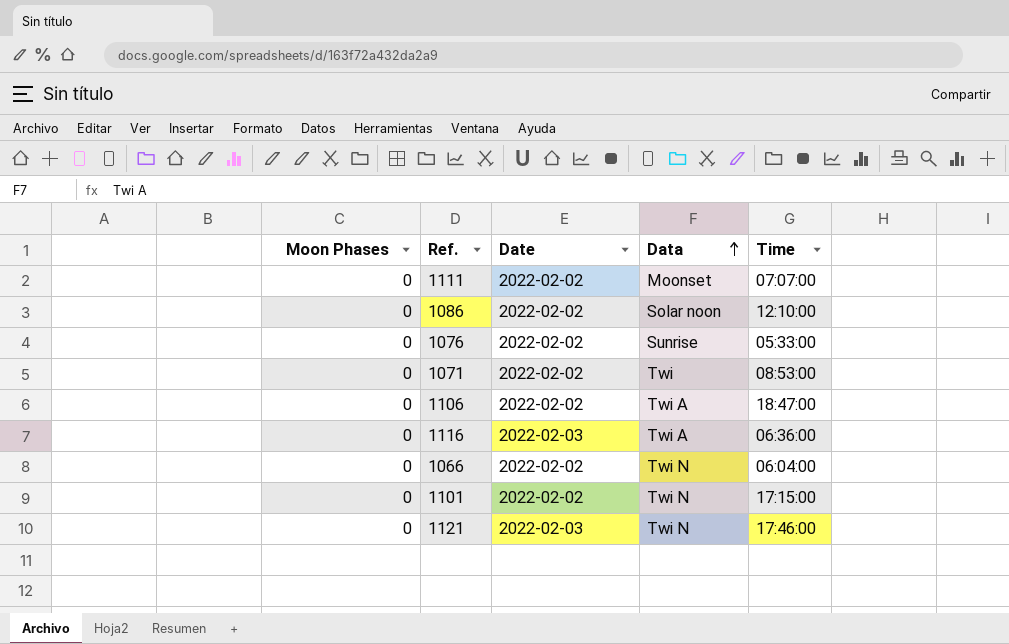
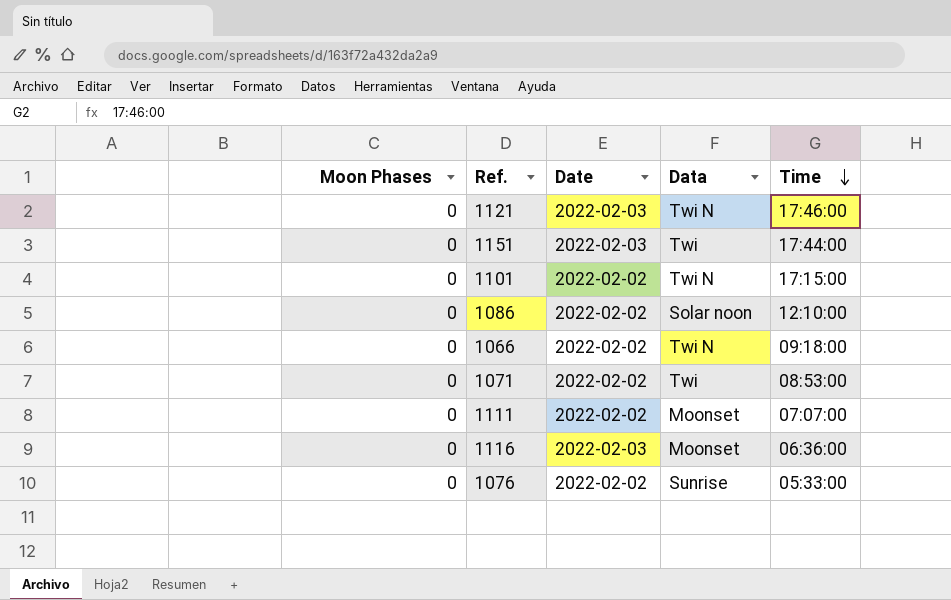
row order: Data ascending -> Time descending
row 1106: 0 | 2022-02-02 | Twi A | 18:47:00 -> none
row 1151: none -> 0 | 2022-02-03 | Twi | 17:44:00
1066 | Time: 06:04:00 -> 09:18:00
1116 | Data: Twi A -> Moonset

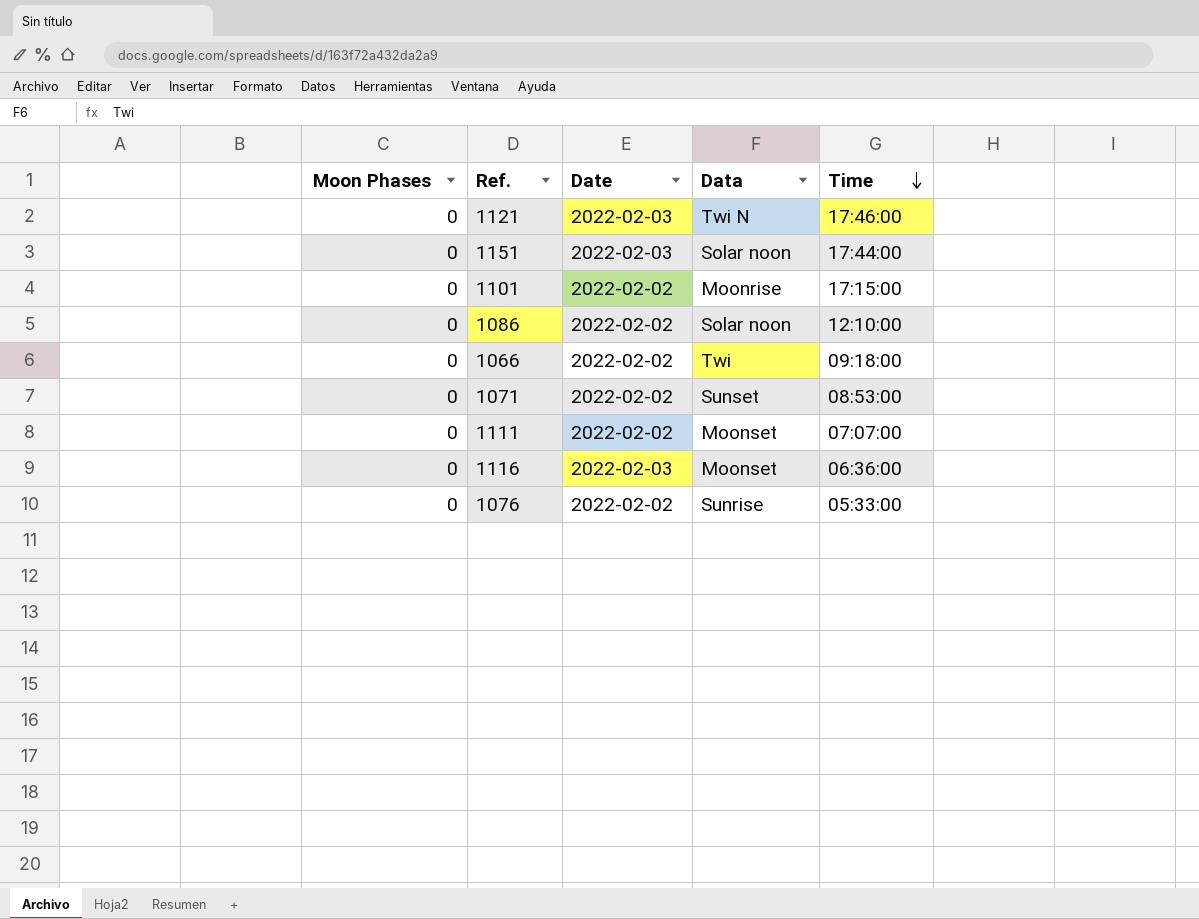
1151 | Data: Twi -> Solar noon
1101 | Data: Twi N -> Moonrise
1066 | Data: Twi N -> Twi
1071 | Data: Twi -> Sunset

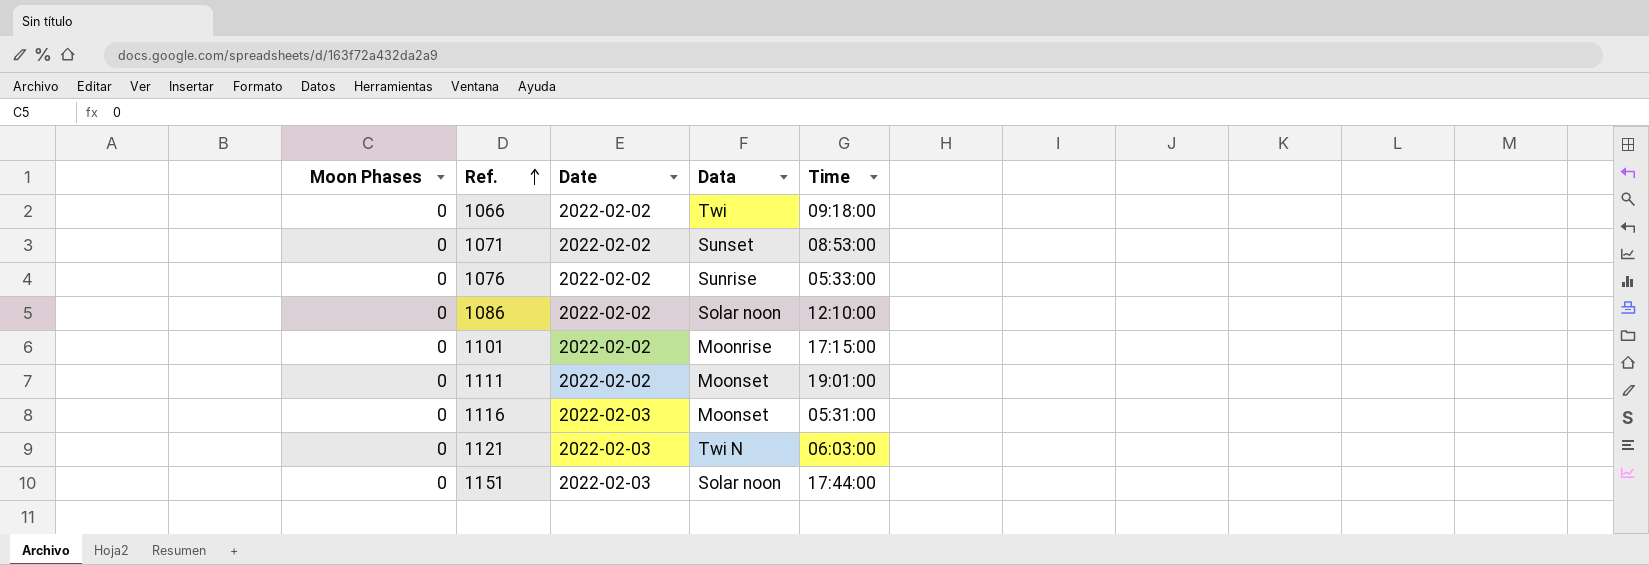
row order: Time descending -> Ref. ascending
1111 | Time: 07:07:00 -> 19:01:00
1116 | Time: 06:36:00 -> 05:31:00
1121 | Time: 17:46:00 -> 06:03:00

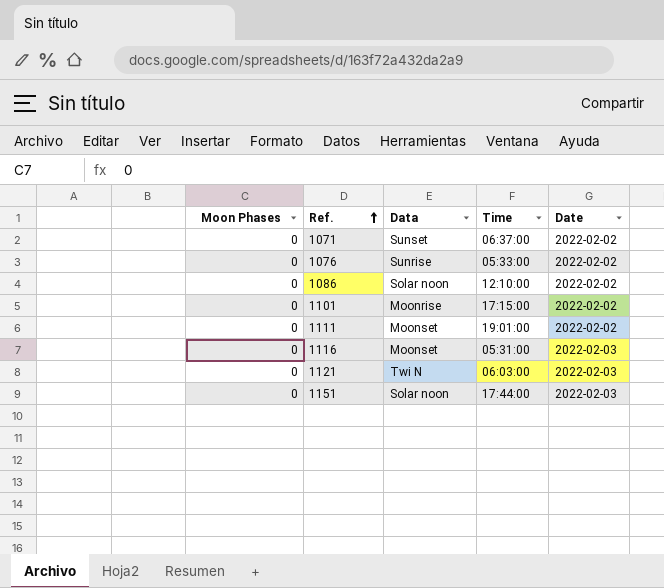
column Date | position: 3 -> 5
row 1066: 0 | 2022-02-02 | Twi | 09:18:00 -> none
1071 | Time: 08:53:00 -> 06:37:00

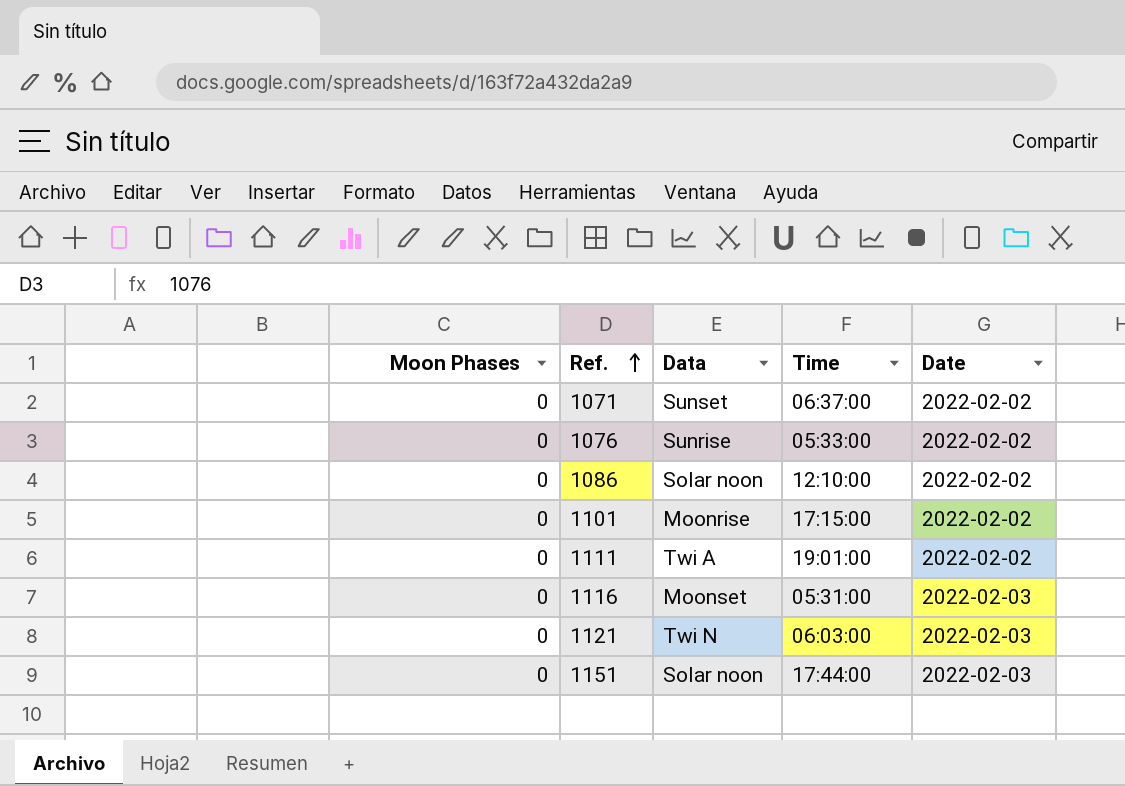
1111 | Data: Moonset -> Twi A

